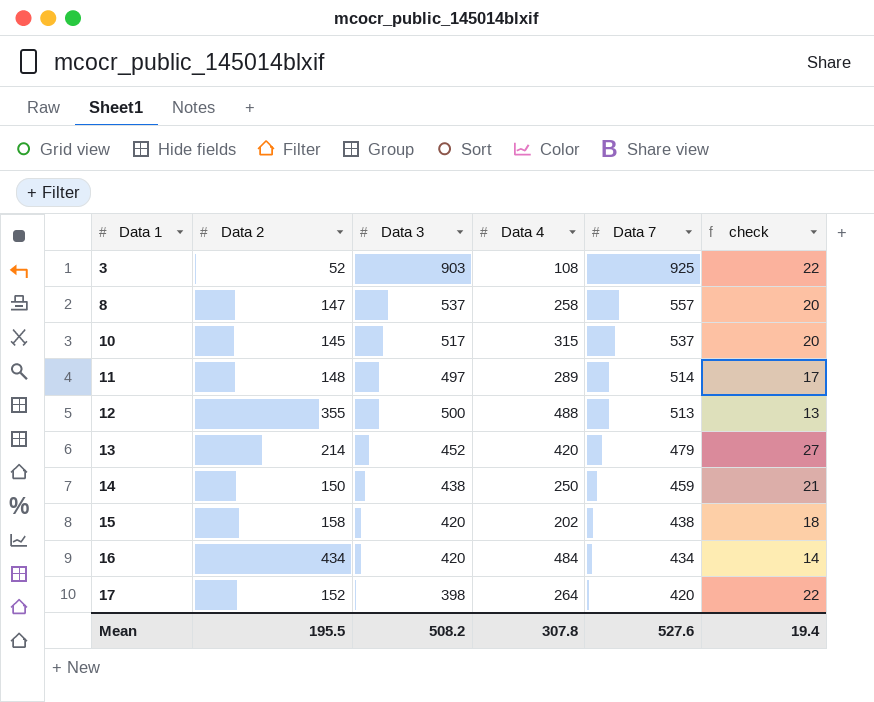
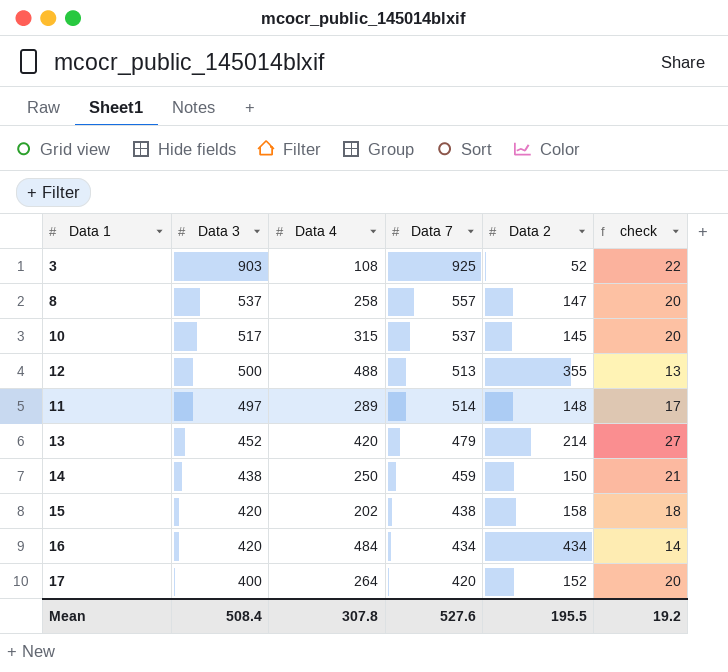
row order: Data 1 ascending -> Data 3 descending
column Data 2 | position: 2 -> 5
17 | Data 3: 398 -> 400
17 | check: 22 -> 20
Mean | Data 3: 508.2 -> 508.4
Mean | check: 19.4 -> 19.2

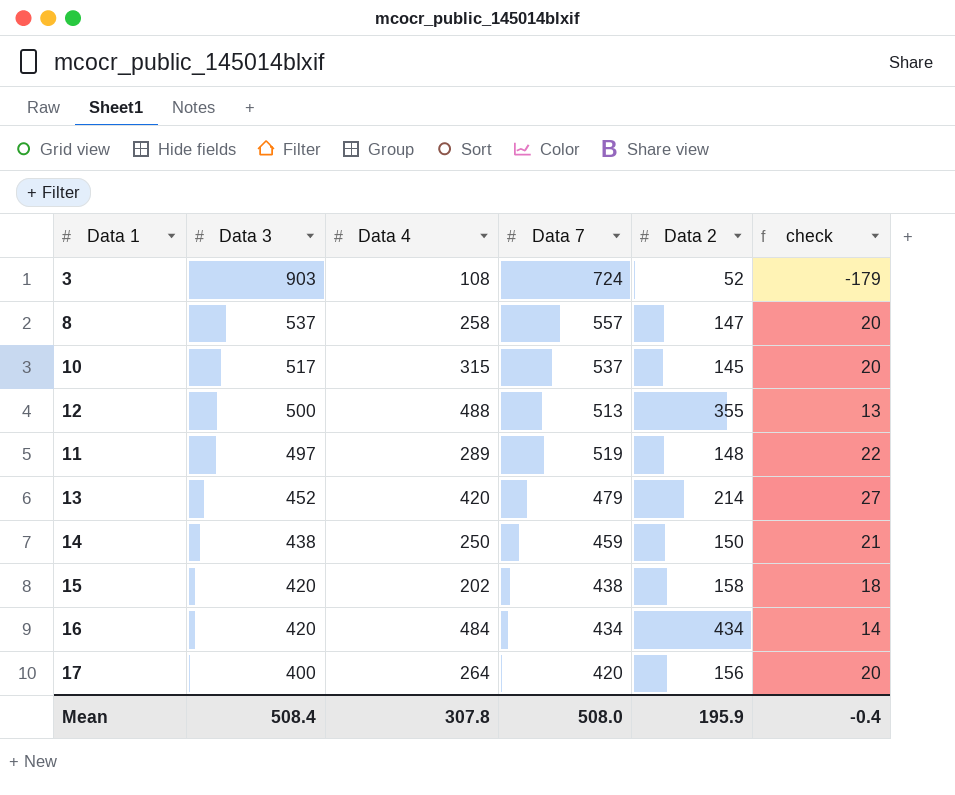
3 | Data 7: 925 -> 724
3 | check: 22 -> -179
11 | Data 7: 514 -> 519
11 | check: 17 -> 22
17 | Data 2: 152 -> 156
Mean | Data 7: 527.6 -> 508.0
Mean | Data 2: 195.5 -> 195.9
Mean | check: 19.2 -> -0.4

